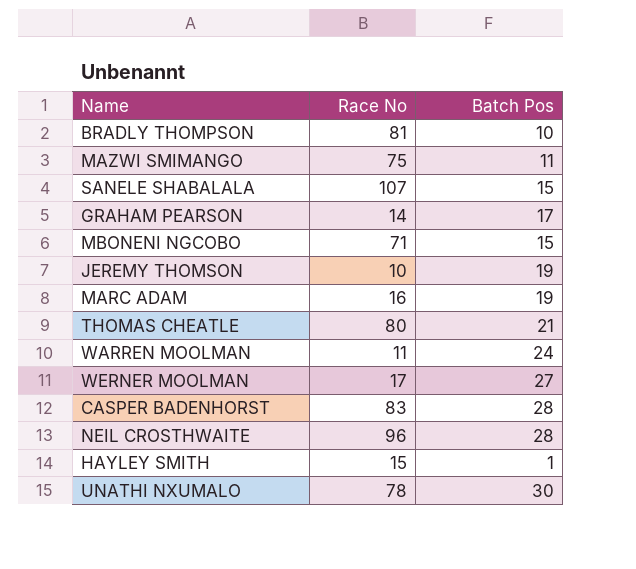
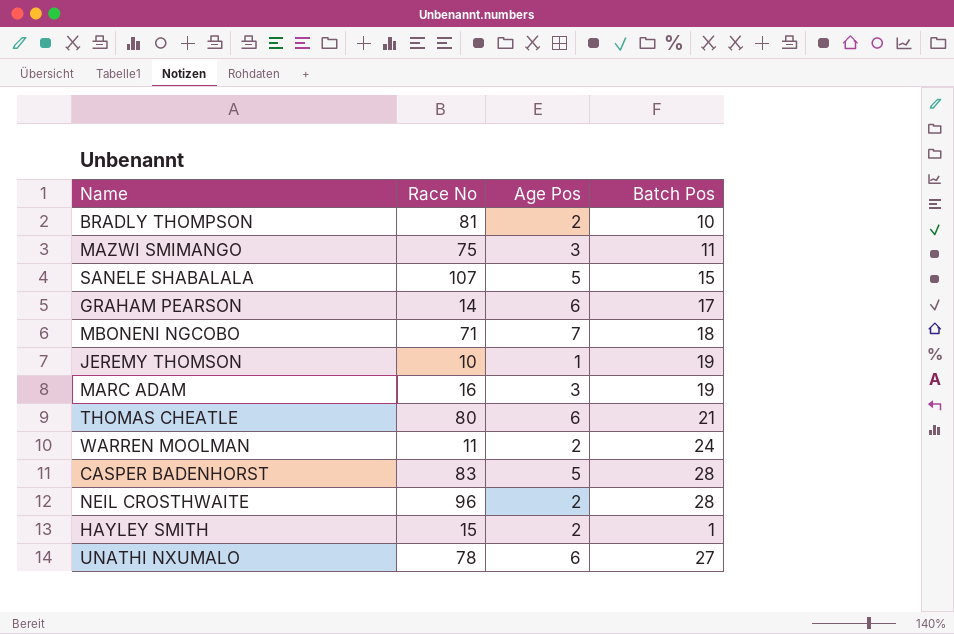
column Age Pos | position: none -> 3
row WERNER MOOLMAN: 17 | 27 -> none
MBONENI NGCOBO | Batch Pos: 15 -> 18
UNATHI NXUMALO | Batch Pos: 30 -> 27

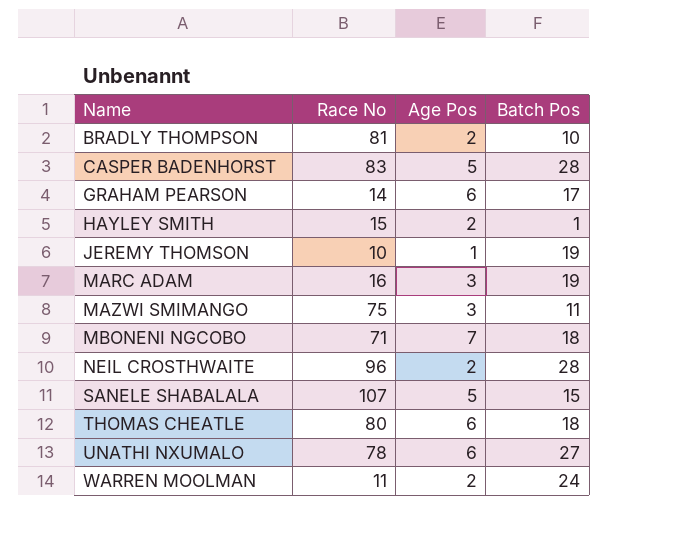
row order: none -> Name ascending
THOMAS CHEATLE | Batch Pos: 21 -> 18

